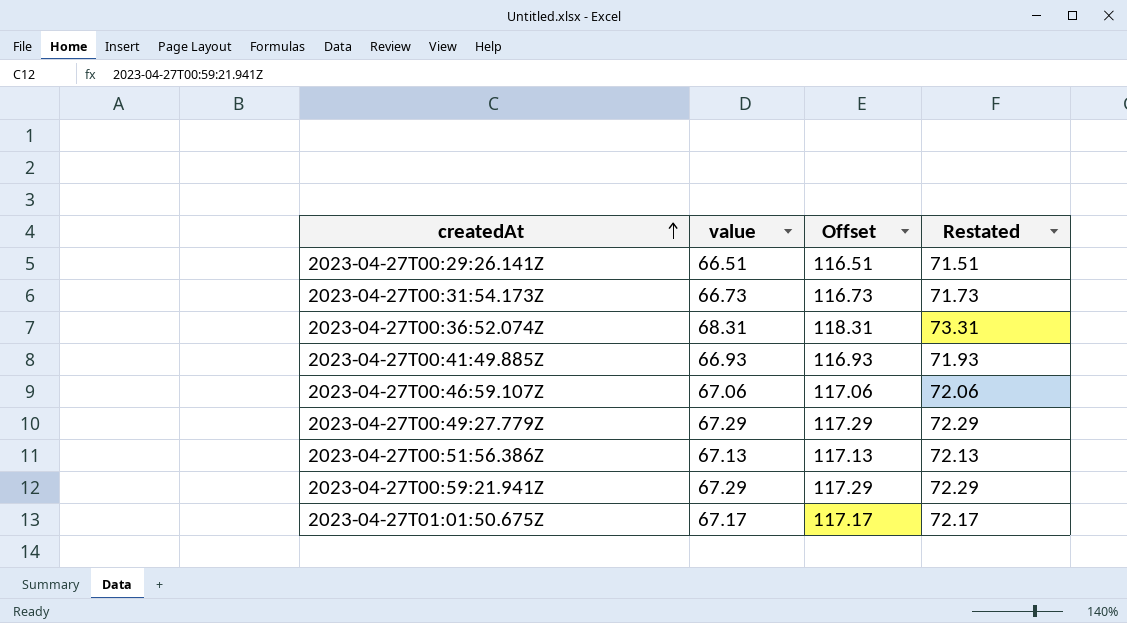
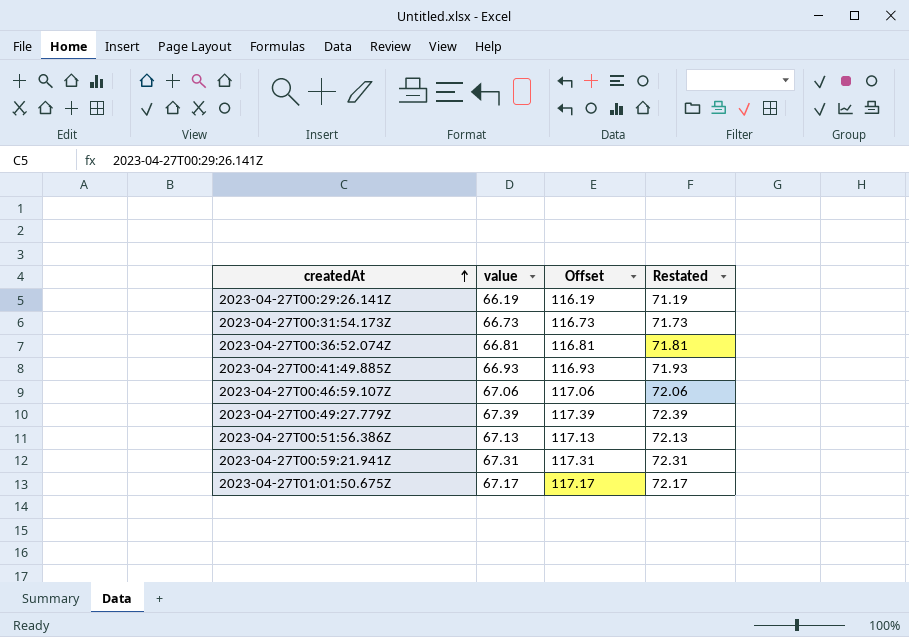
2023-04-27T00:29:26.141Z | value: 66.51 -> 66.19
2023-04-27T00:29:26.141Z | Offset: 116.51 -> 116.19
2023-04-27T00:29:26.141Z | Restated: 71.51 -> 71.19
2023-04-27T00:36:52.074Z | value: 68.31 -> 66.81
2023-04-27T00:36:52.074Z | Offset: 118.31 -> 116.81
2023-04-27T00:36:52.074Z | Restated: 73.31 -> 71.81
2023-04-27T00:49:27.779Z | value: 67.29 -> 67.39
2023-04-27T00:49:27.779Z | Offset: 117.29 -> 117.39
2023-04-27T00:49:27.779Z | Restated: 72.29 -> 72.39
2023-04-27T00:59:21.941Z | value: 67.29 -> 67.31
2023-04-27T00:59:21.941Z | Offset: 117.29 -> 117.31
2023-04-27T00:59:21.941Z | Restated: 72.29 -> 72.31

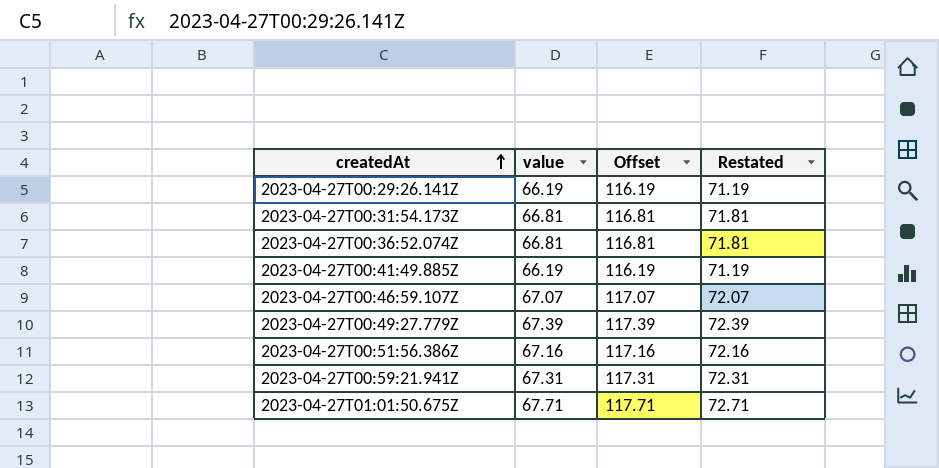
2023-04-27T00:31:54.173Z | value: 66.73 -> 66.81
2023-04-27T00:31:54.173Z | Offset: 116.73 -> 116.81
2023-04-27T00:31:54.173Z | Restated: 71.73 -> 71.81
2023-04-27T00:41:49.885Z | value: 66.93 -> 66.19
2023-04-27T00:41:49.885Z | Offset: 116.93 -> 116.19
2023-04-27T00:41:49.885Z | Restated: 71.93 -> 71.19
2023-04-27T00:46:59.107Z | value: 67.06 -> 67.07
2023-04-27T00:46:59.107Z | Offset: 117.06 -> 117.07
2023-04-27T00:46:59.107Z | Restated: 72.06 -> 72.07
2023-04-27T00:51:56.386Z | value: 67.13 -> 67.16
2023-04-27T00:51:56.386Z | Offset: 117.13 -> 117.16
2023-04-27T00:51:56.386Z | Restated: 72.13 -> 72.16
2023-04-27T01:01:50.675Z | value: 67.17 -> 67.71
2023-04-27T01:01:50.675Z | Offset: 117.17 -> 117.71
2023-04-27T01:01:50.675Z | Restated: 72.17 -> 72.71

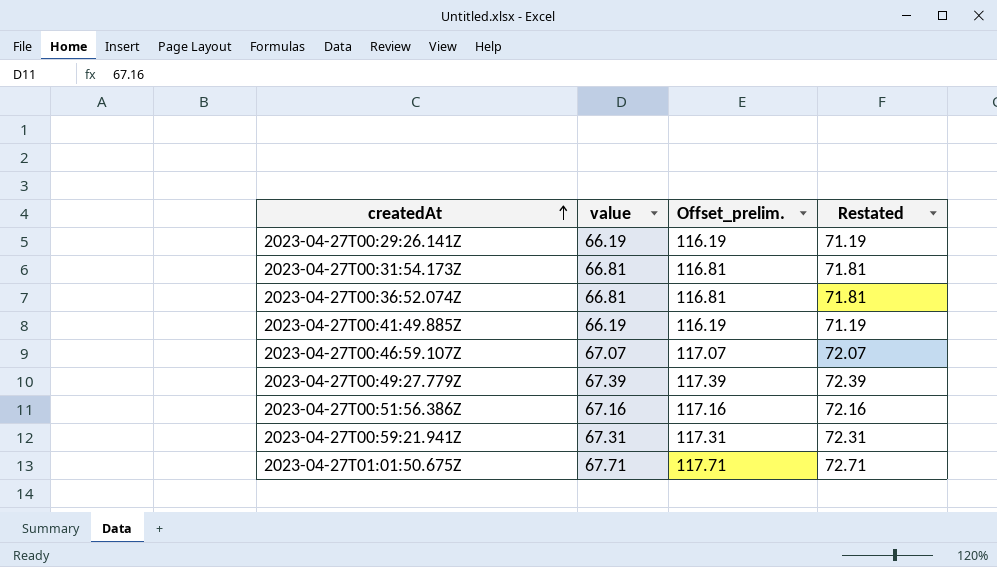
column name: Offset -> Offset_prelim.

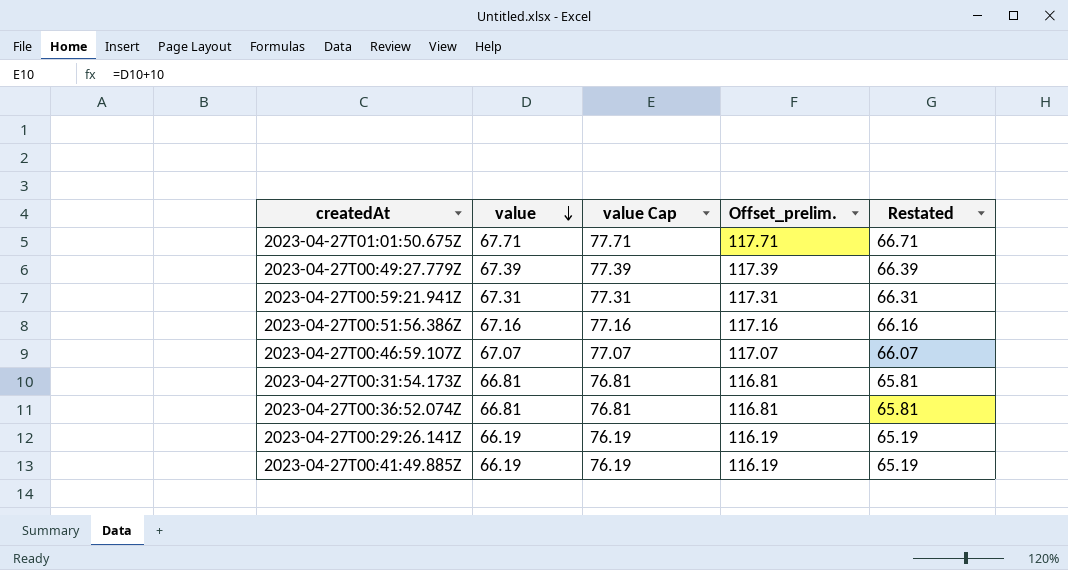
row order: createdAt ascending -> value descending
column value Cap | formula: none -> [value] + 10
column Restated | formula: [value] + 5 -> [value] - 1

